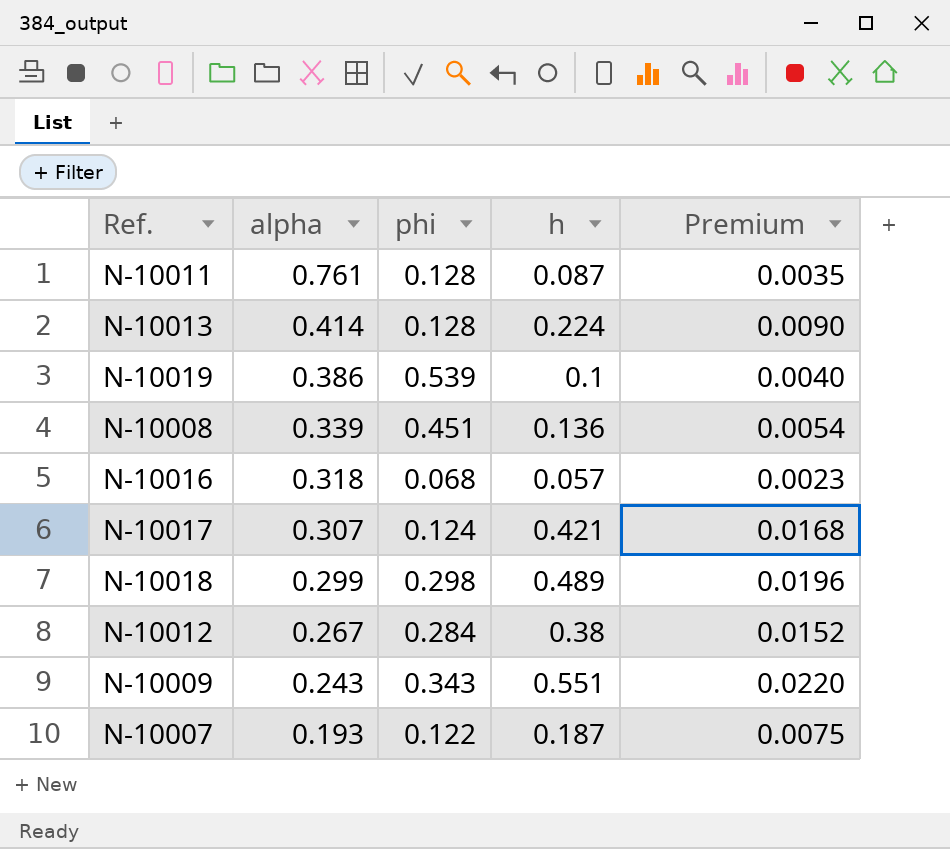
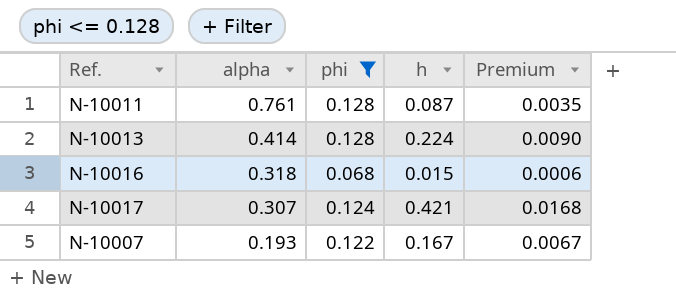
filter: none -> phi <= 0.128
N-10016 | h: 0.057 -> 0.015
N-10016 | Premium: 0.0023 -> 0.0006
N-10007 | h: 0.187 -> 0.167
N-10007 | Premium: 0.0075 -> 0.0067

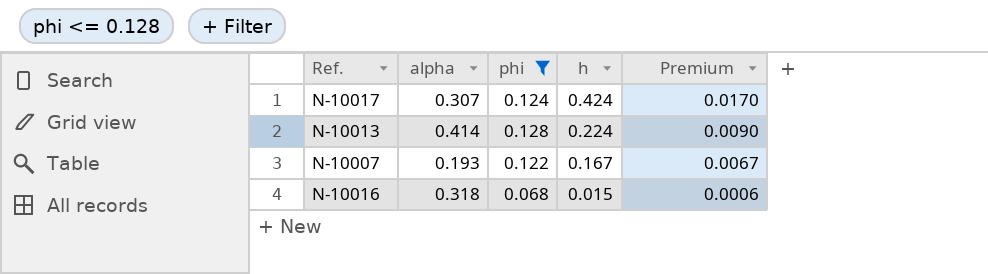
row order: alpha descending -> h descending
row N-10011: 0.761 | 0.128 | 0.087 | 0.0035 -> none
N-10017 | h: 0.421 -> 0.424
N-10017 | Premium: 0.0168 -> 0.0170

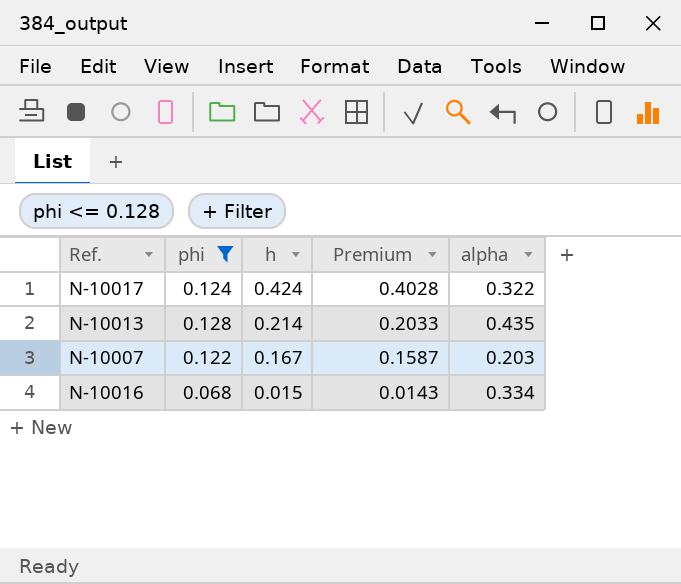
column Premium | formula: [h] * 0.04 -> [h] * 0.95
column alpha | position: 2 -> 5
N-10017 | alpha: 0.307 -> 0.322
N-10013 | h: 0.224 -> 0.214
N-10013 | alpha: 0.414 -> 0.435
N-10007 | alpha: 0.193 -> 0.203
N-10016 | alpha: 0.318 -> 0.334

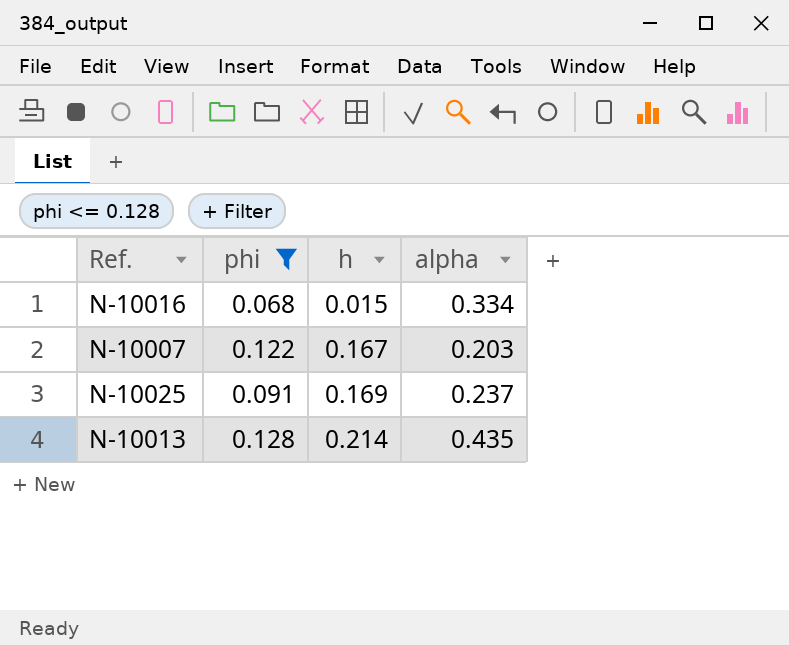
row order: h descending -> h ascending
column Premium | formula: [h] * 0.95 -> none
row N-10017: 0.124 | 0.424 | 0.4028 | 0.322 -> none
row N-10025: none -> 0.091 | 0.169 | 0.237

